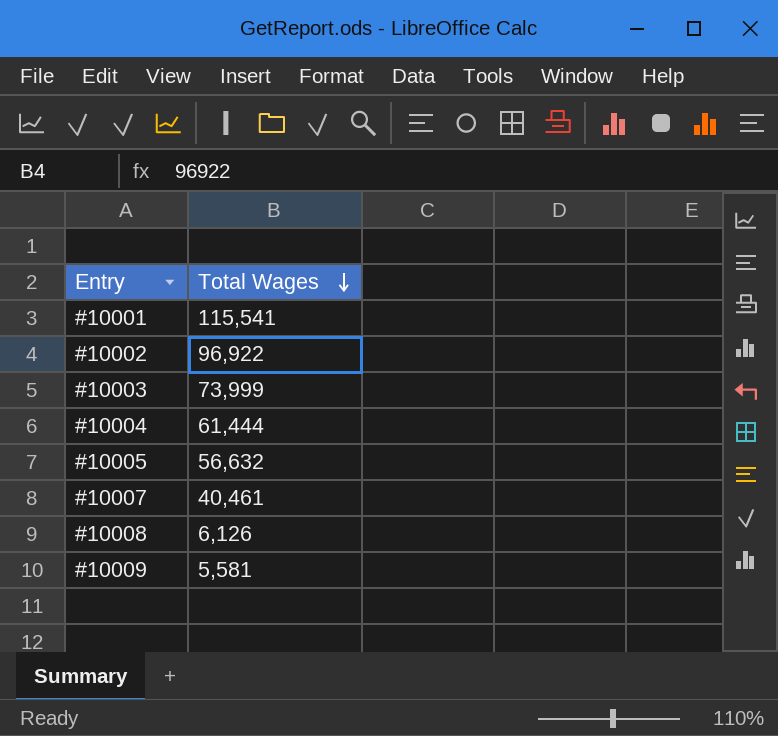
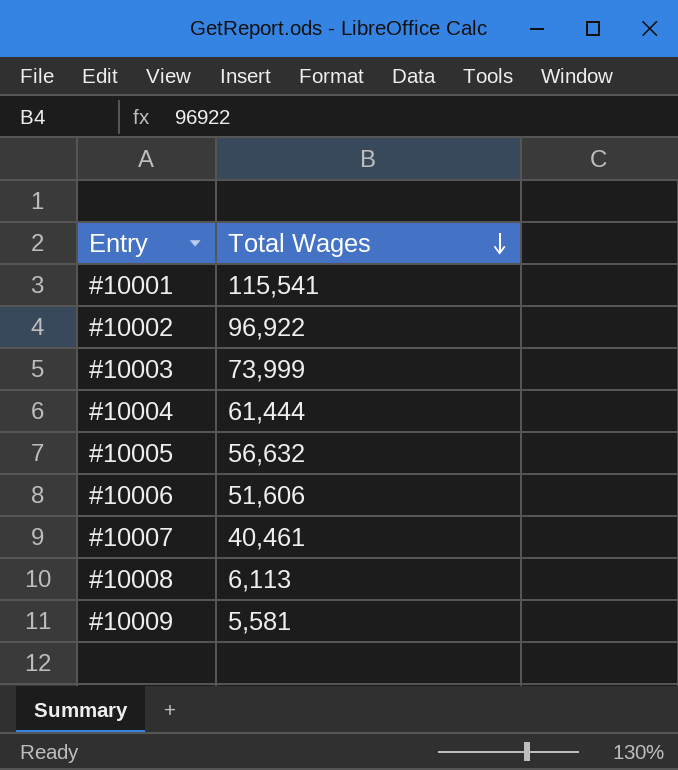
row #10006: none -> 51,606
#10008 | Total Wages: 6,126 -> 6,113

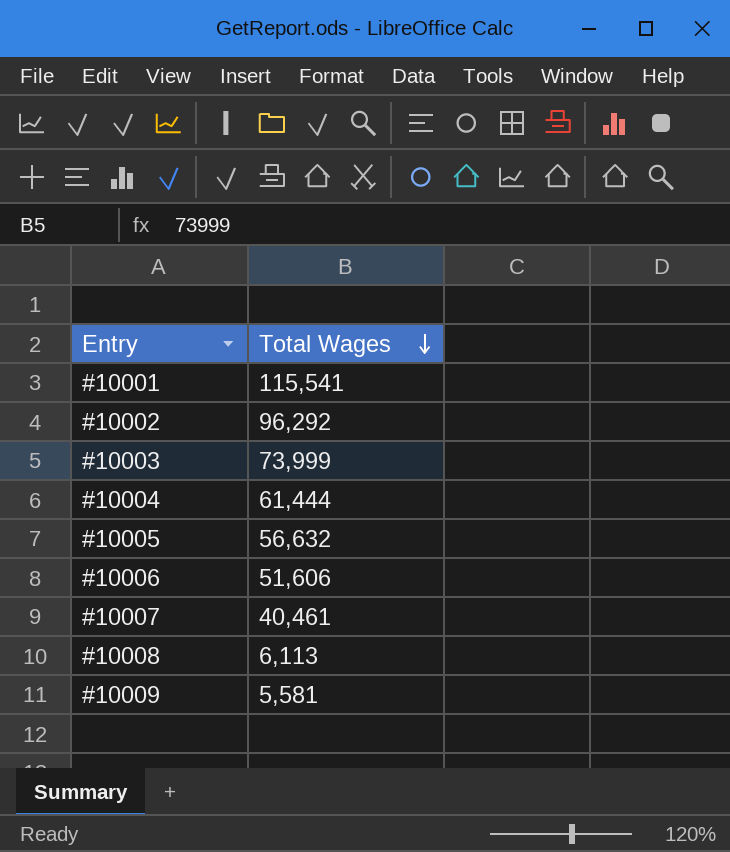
#10002 | Total Wages: 96,922 -> 96,292

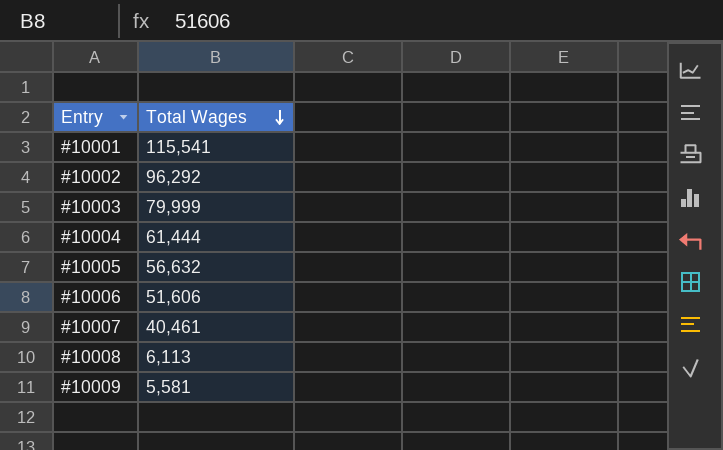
#10003 | Total Wages: 73,999 -> 79,999

